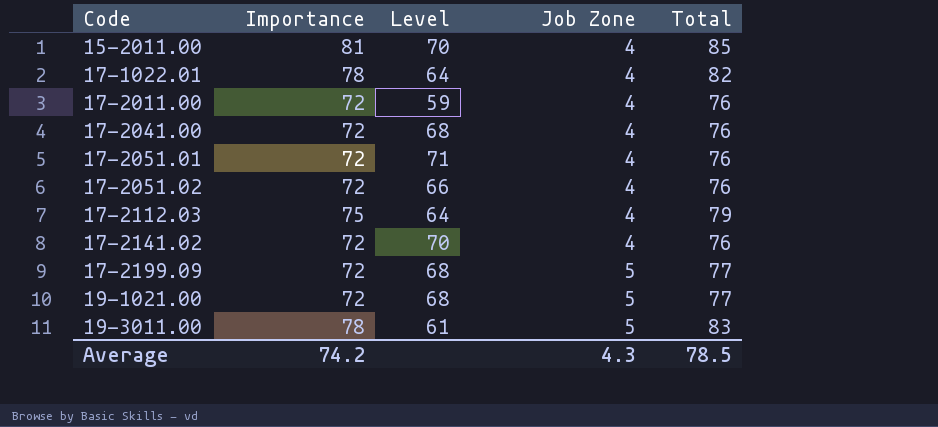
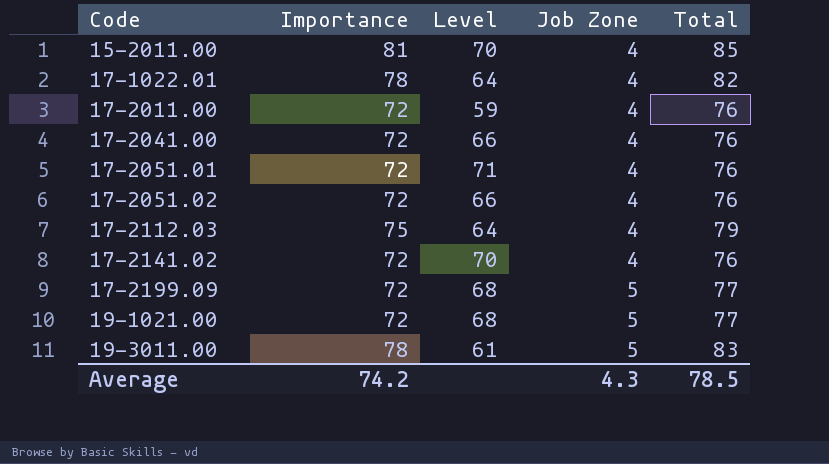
17-2041.00 | Level: 68 -> 66

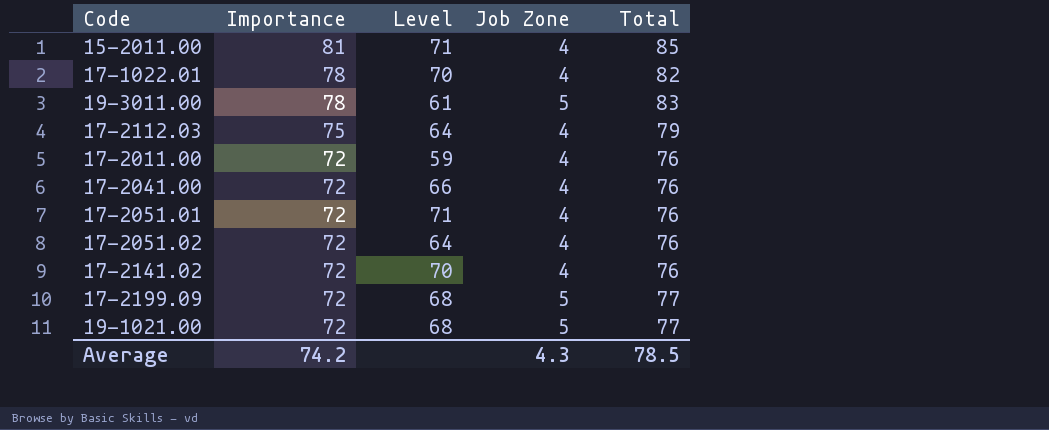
row order: Code ascending -> Importance descending
15-2011.00 | Level: 70 -> 71
17-1022.01 | Level: 64 -> 70
17-2051.02 | Level: 66 -> 64

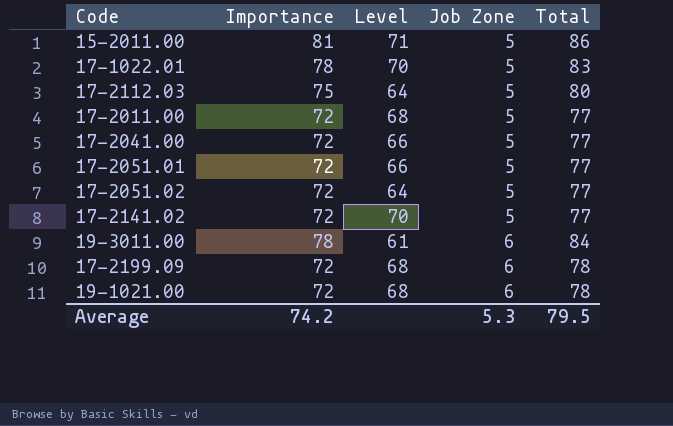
row order: Importance descending -> Job Zone ascending
15-2011.00 | Job Zone: 4 -> 5
15-2011.00 | Total: 85 -> 86
17-1022.01 | Job Zone: 4 -> 5
17-1022.01 | Total: 82 -> 83
17-2112.03 | Job Zone: 4 -> 5
17-2112.03 | Total: 79 -> 80
17-2011.00 | Level: 59 -> 68
17-2011.00 | Job Zone: 4 -> 5
17-2011.00 | Total: 76 -> 77
17-2041.00 | Job Zone: 4 -> 5
17-2041.00 | Total: 76 -> 77
17-2051.01 | Level: 71 -> 66
17-2051.01 | Job Zone: 4 -> 5
17-2051.01 | Total: 76 -> 77
17-2051.02 | Job Zone: 4 -> 5
17-2051.02 | Total: 76 -> 77
17-2141.02 | Job Zone: 4 -> 5
17-2141.02 | Total: 76 -> 77
19-3011.00 | Job Zone: 5 -> 6
19-3011.00 | Total: 83 -> 84
17-2199.09 | Job Zone: 5 -> 6
17-2199.09 | Total: 77 -> 78
19-1021.00 | Job Zone: 5 -> 6
19-1021.00 | Total: 77 -> 78
Average | Job Zone: 4.3 -> 5.3
Average | Total: 78.5 -> 79.5

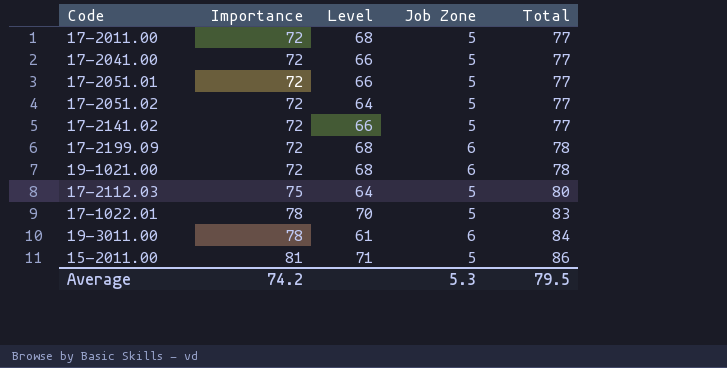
row order: Job Zone ascending -> Importance ascending
17-2141.02 | Level: 70 -> 66

